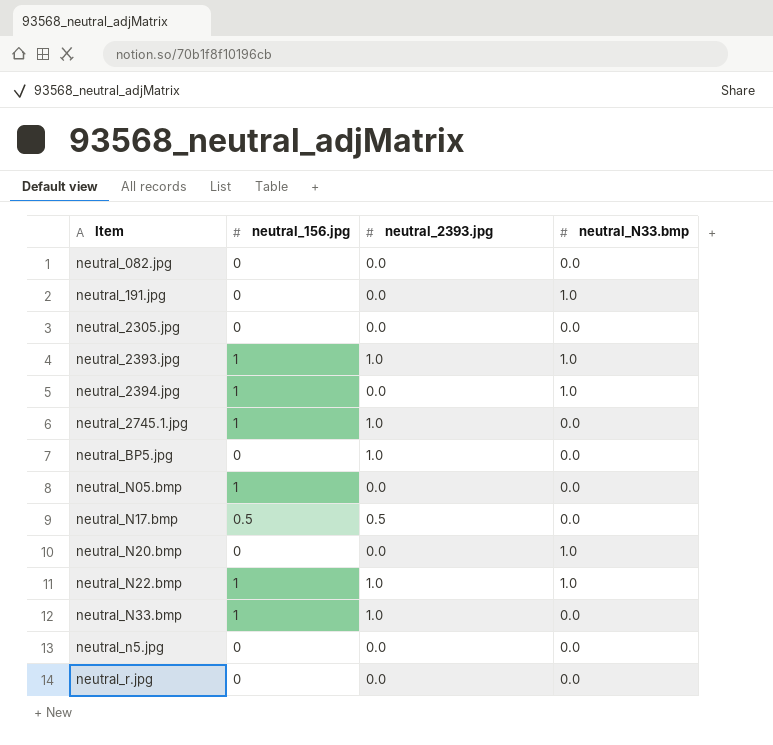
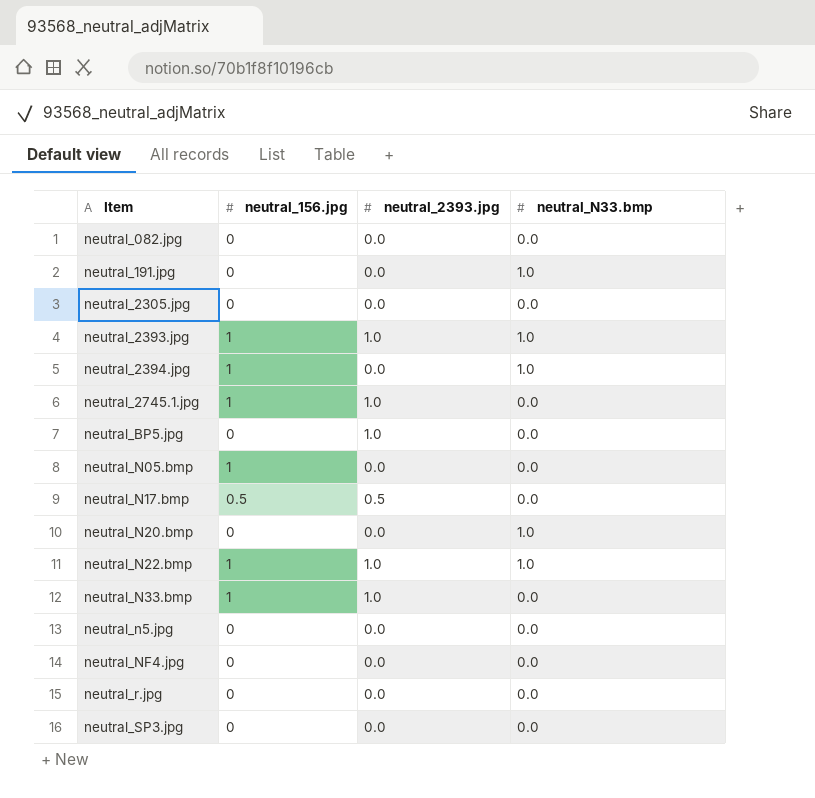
row neutral_NF4.jpg: none -> 0 | 0.0 | 0.0
row neutral_SP3.jpg: none -> 0 | 0.0 | 0.0

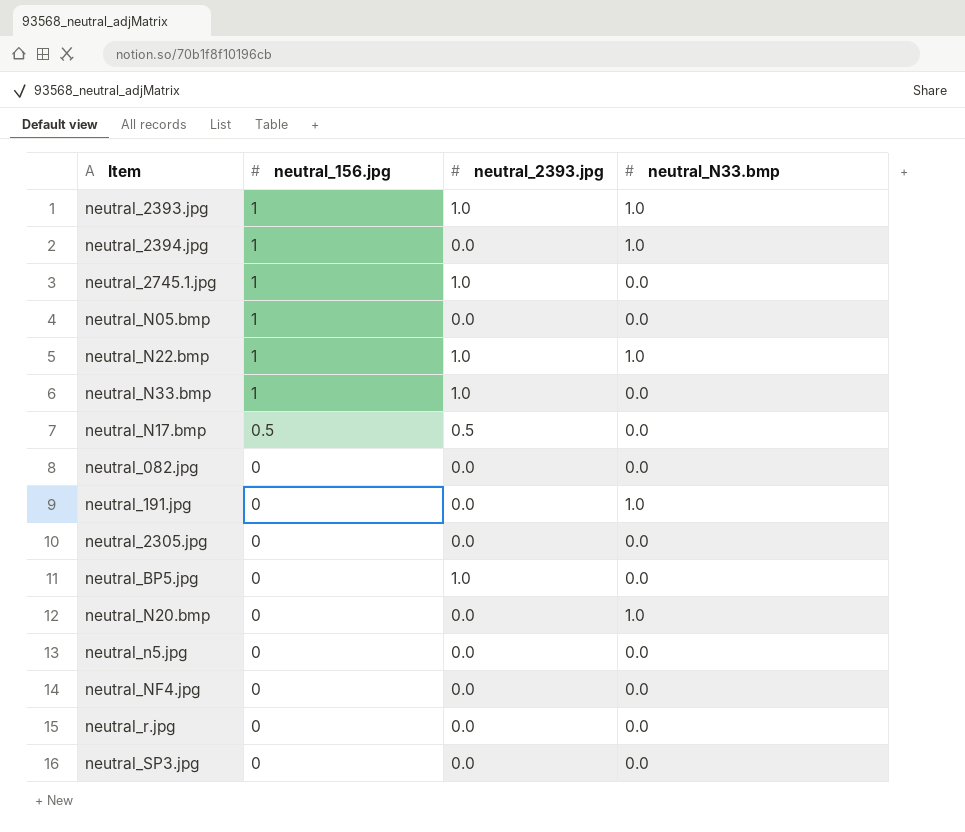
row order: none -> neutral_156.jpg descending

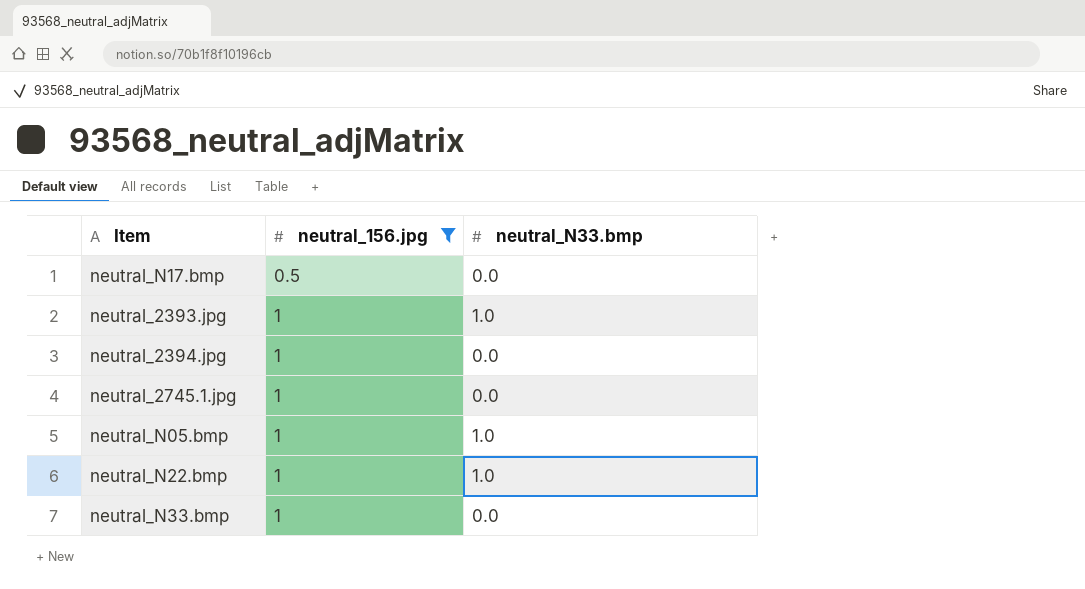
filter: none -> neutral_156.jpg != 0
row order: neutral_156.jpg descending -> neutral_156.jpg ascending
column neutral_2393.jpg | position: 3 -> none
neutral_2394.jpg | neutral_N33.bmp: 1.0 -> 0.0
neutral_N05.bmp | neutral_N33.bmp: 0.0 -> 1.0

